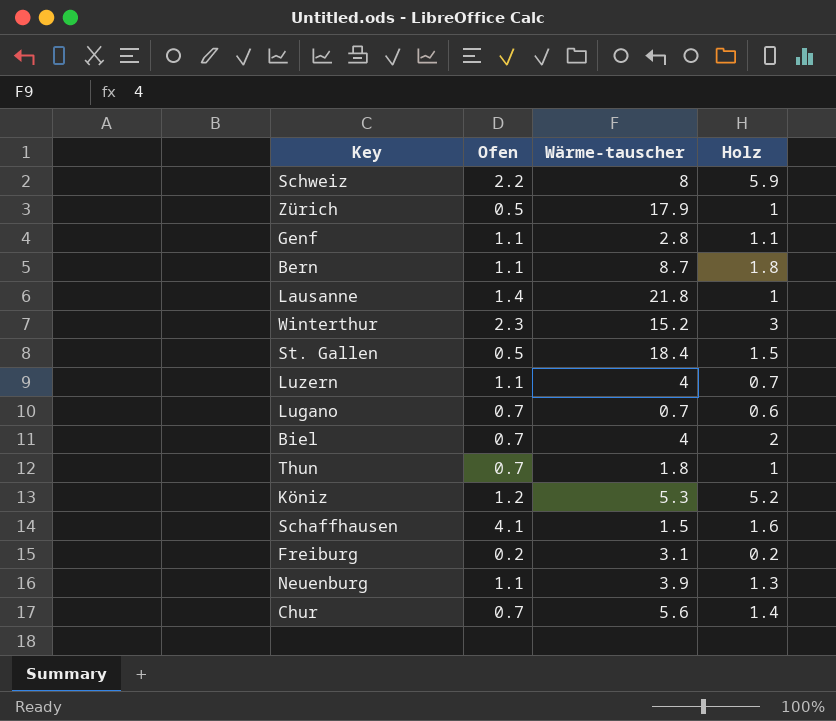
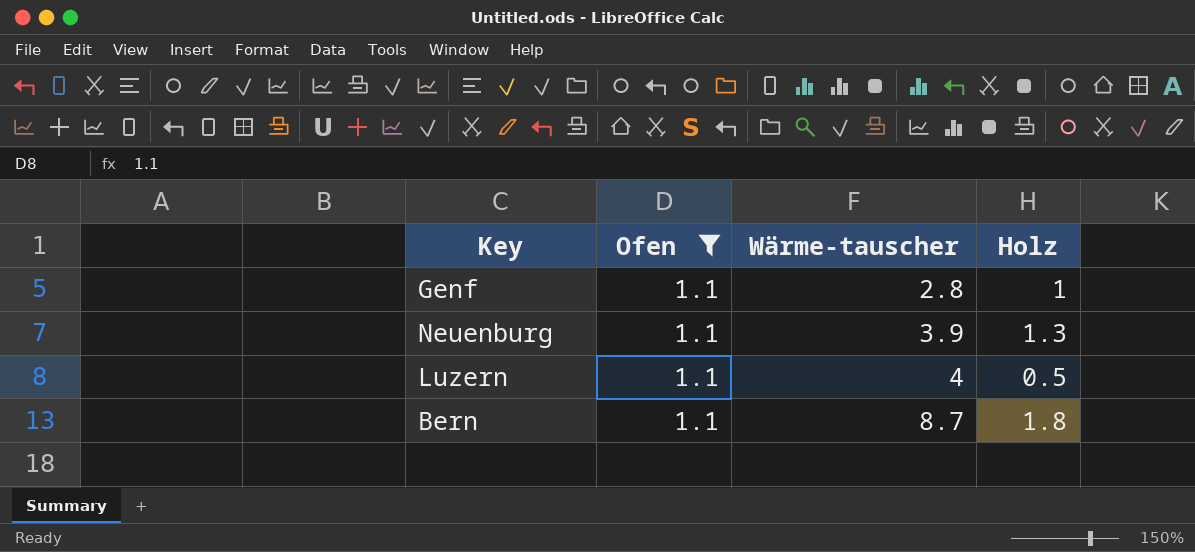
filter: none -> Ofen = 1.1
row order: none -> Wärme-tauscher ascending
Genf | Holz: 1.1 -> 1
Luzern | Holz: 0.7 -> 0.5

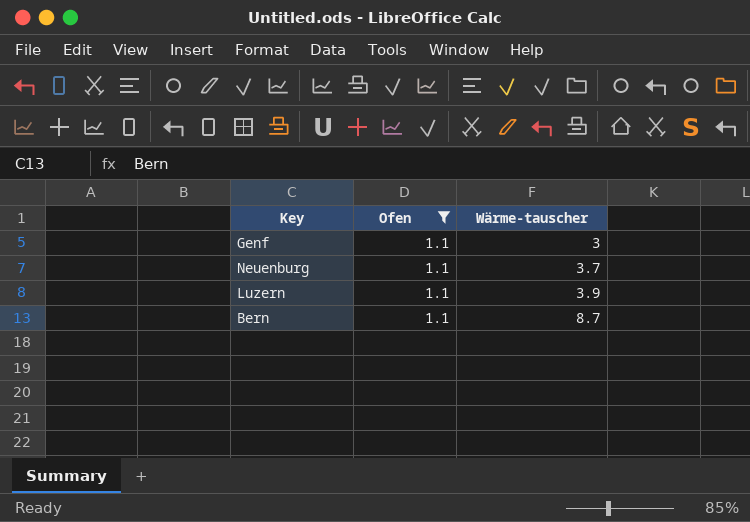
column Holz | position: 4 -> none
Genf | Wärme-tauscher: 2.8 -> 3
Neuenburg | Wärme-tauscher: 3.9 -> 3.7
Luzern | Wärme-tauscher: 4 -> 3.9

